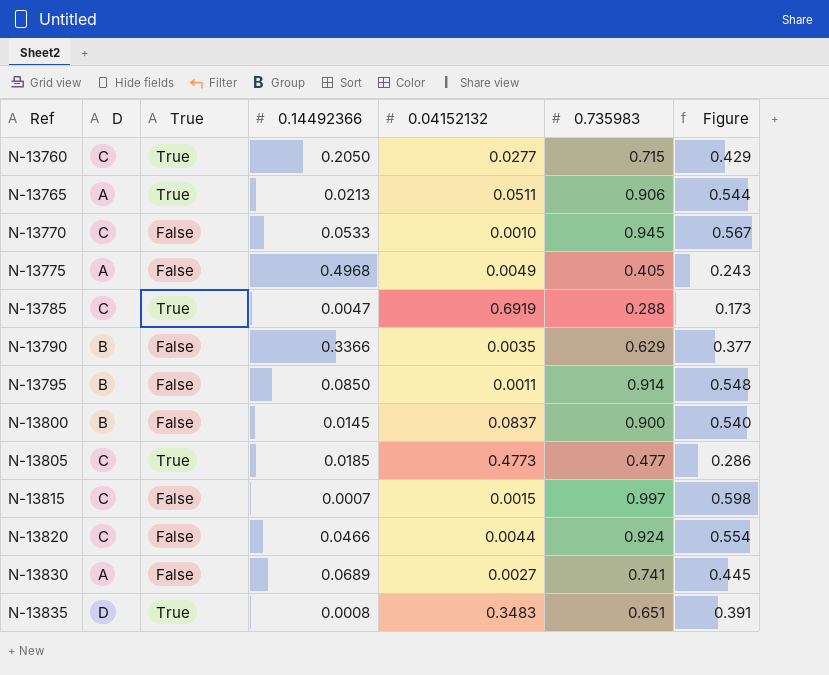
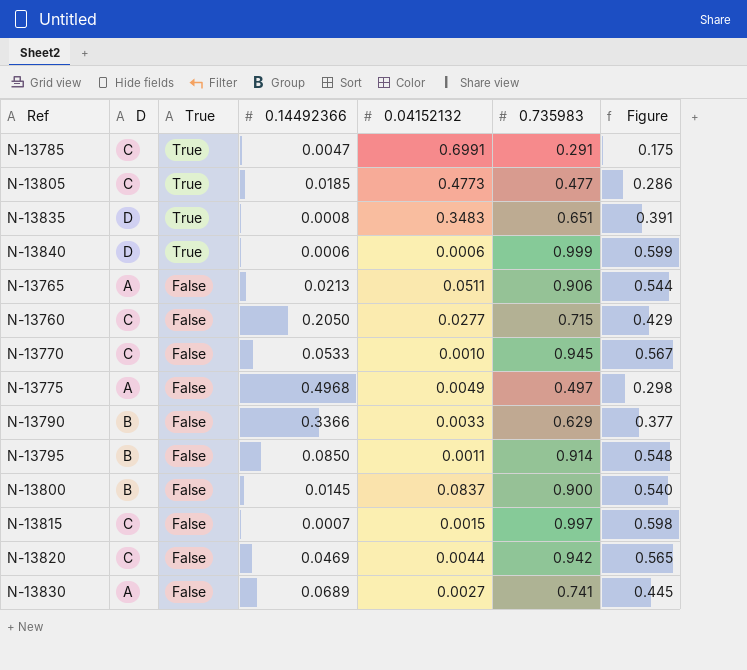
row order: Ref ascending -> True descending
N-13785 | 0.04152132: 0.6919 -> 0.6991
N-13785 | 0.735983: 0.288 -> 0.291
N-13785 | Figure: 0.173 -> 0.175
row N-13840: none -> D | True | 0.0006 | 0.0006 | 0.999 | 0.599
N-13765 | True: True -> False
N-13760 | True: True -> False
N-13775 | 0.735983: 0.405 -> 0.497
N-13775 | Figure: 0.243 -> 0.298
N-13790 | 0.04152132: 0.0035 -> 0.0033
N-13820 | 0.14492366: 0.0466 -> 0.0469
N-13820 | 0.735983: 0.924 -> 0.942
N-13820 | Figure: 0.554 -> 0.565

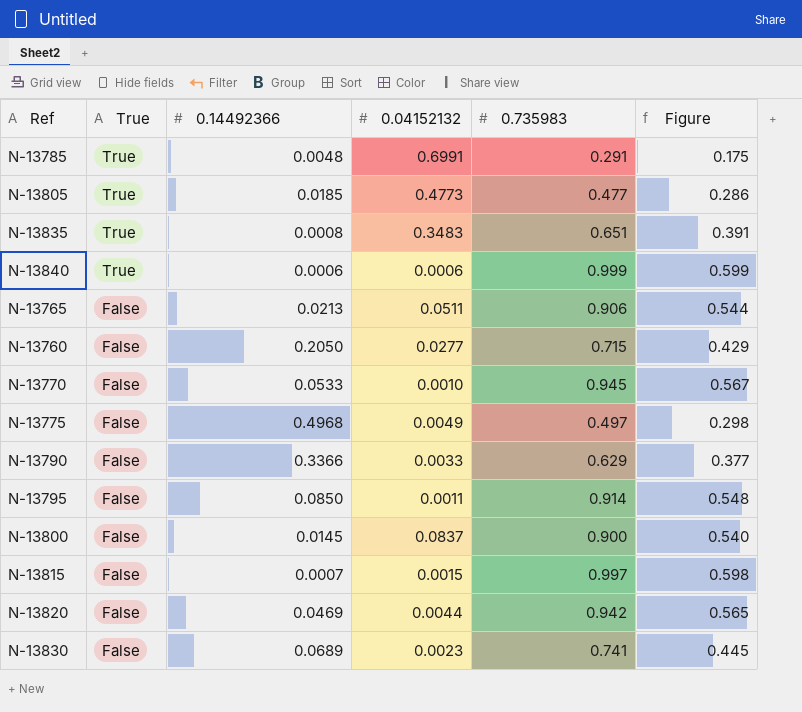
column D | position: 2 -> none
N-13785 | 0.14492366: 0.0047 -> 0.0048
N-13830 | 0.04152132: 0.0027 -> 0.0023

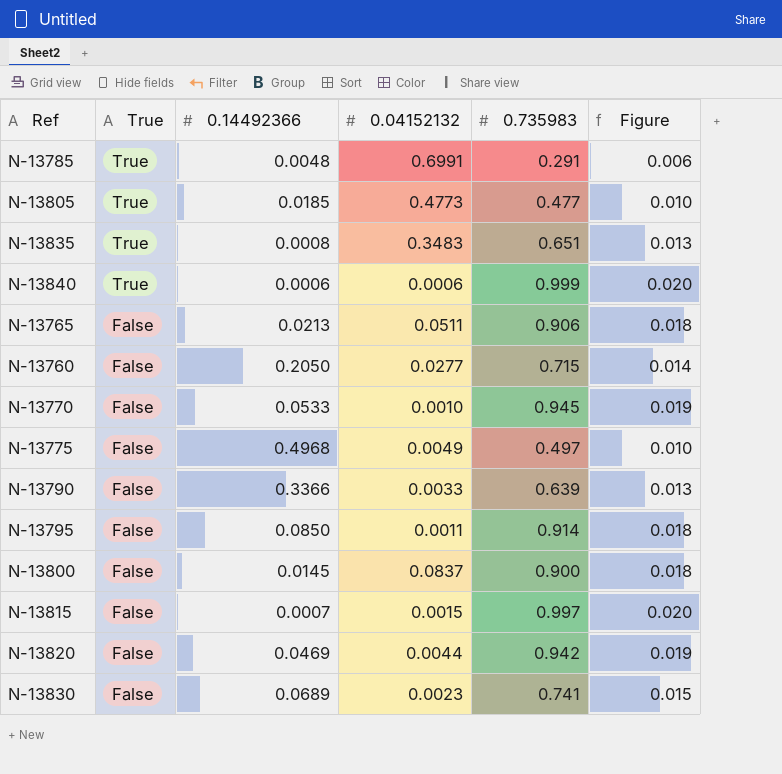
column Figure | formula: [0.735983] * 0.6 -> [0.735983] * 0.02
N-13790 | 0.735983: 0.629 -> 0.639

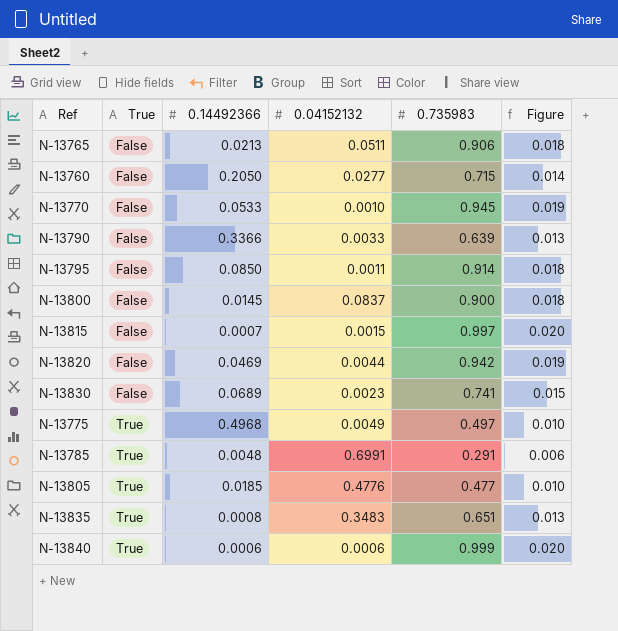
row order: True descending -> True ascending
N-13775 | True: False -> True
N-13805 | 0.04152132: 0.4773 -> 0.4776

